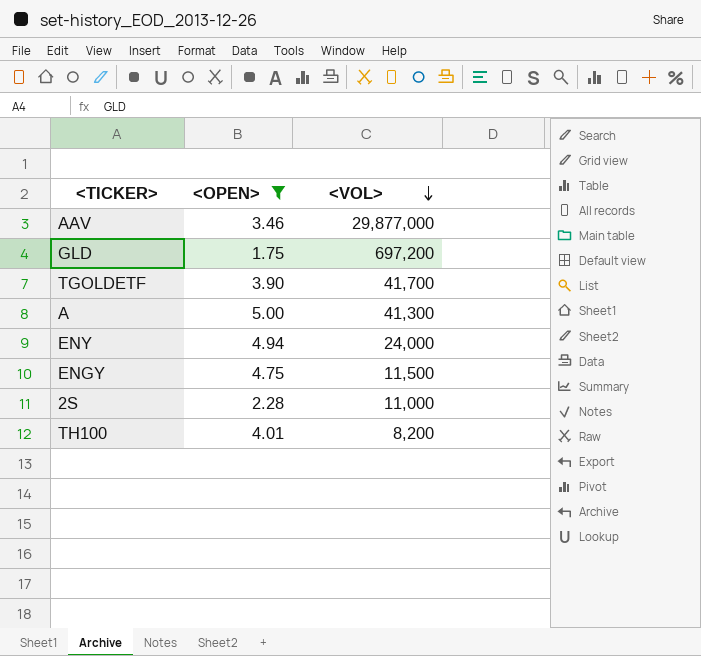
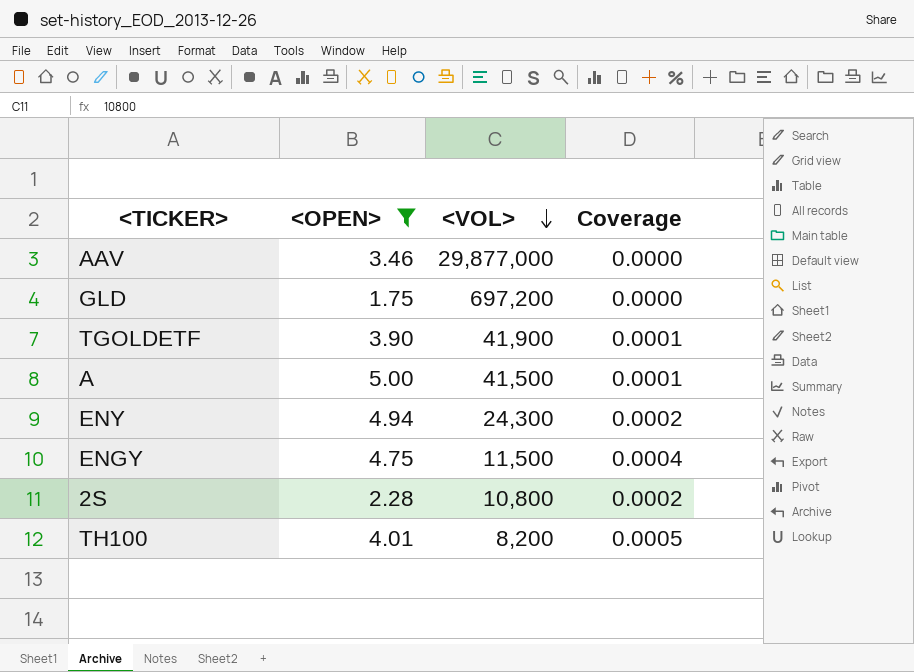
column Coverage | formula: none -> [<OPEN>] / [<VOL>]
TGOLDETF | <VOL>: 41,700 -> 41,900
A | <VOL>: 41,300 -> 41,500
ENY | <VOL>: 24,000 -> 24,300
2S | <VOL>: 11,000 -> 10,800

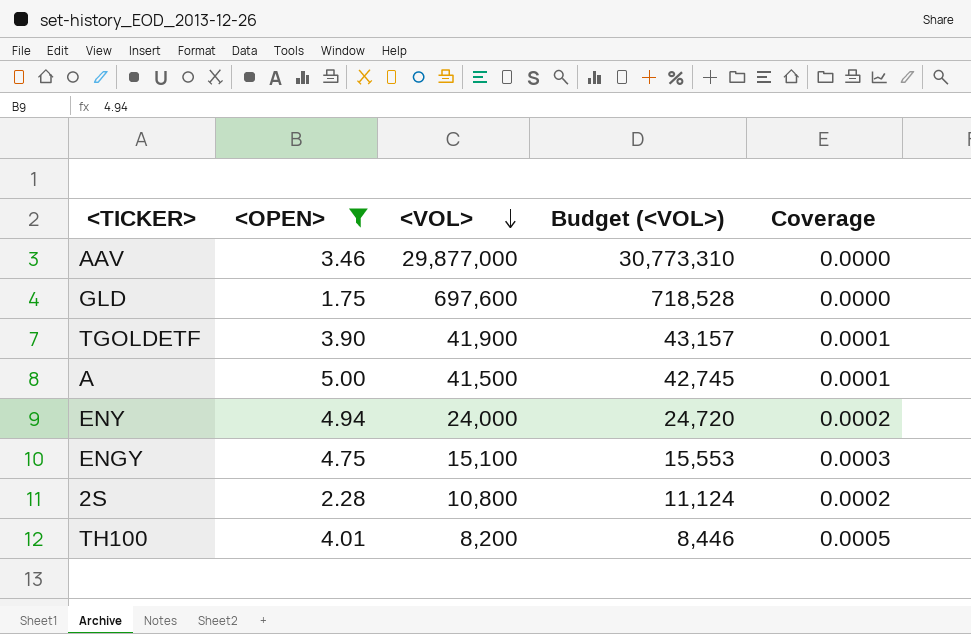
column Budget (<VOL>) | formula: none -> [<VOL>] * 1.03
GLD | <VOL>: 697,200 -> 697,600
ENY | <VOL>: 24,300 -> 24,000
ENGY | <VOL>: 11,500 -> 15,100
ENGY | Coverage: 0.0004 -> 0.0003

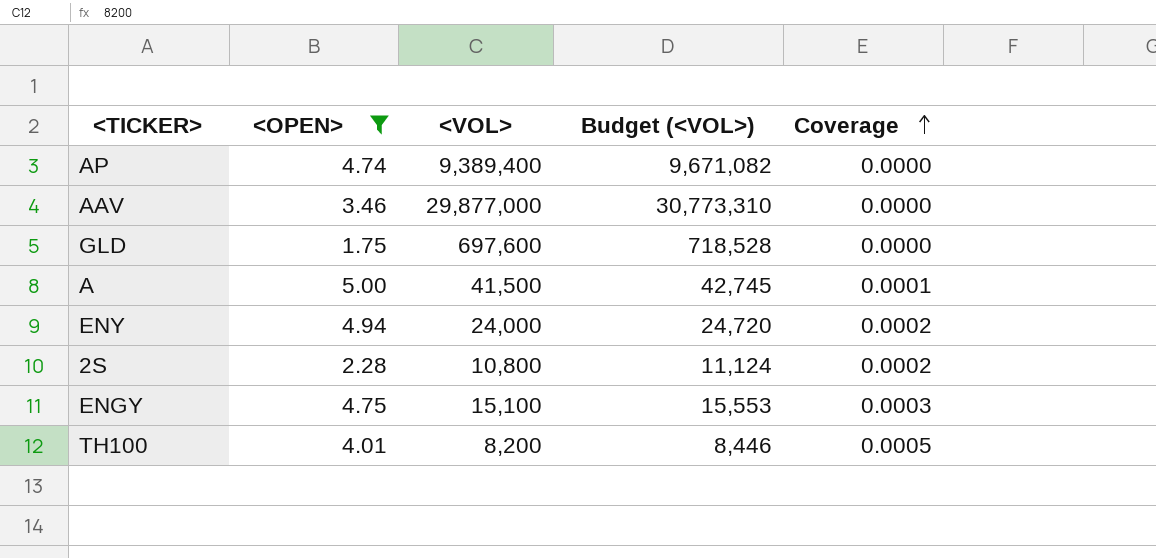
row order: <VOL> descending -> Coverage ascending
row TGOLDETF: 3.90 | 41,900 | 43,157 | 0.0001 -> none
row AP: none -> 4.74 | 9,389,400 | 9,671,082 | 0.0000

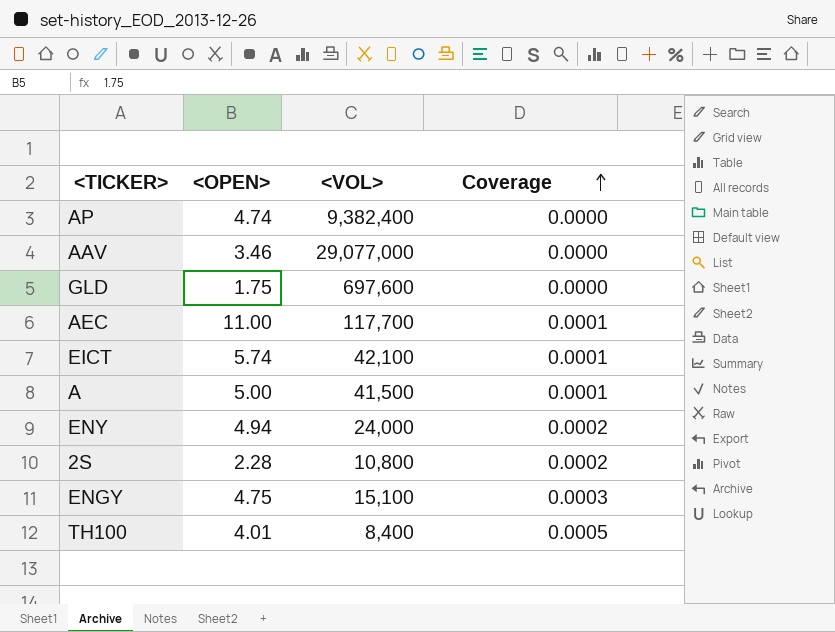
filter: <OPEN> <= 5.00 -> none
column Budget (<VOL>) | formula: [<VOL>] * 1.03 -> none
AP | <VOL>: 9,389,400 -> 9,382,400
AAV | <VOL>: 29,877,000 -> 29,077,000
TH100 | <VOL>: 8,200 -> 8,400

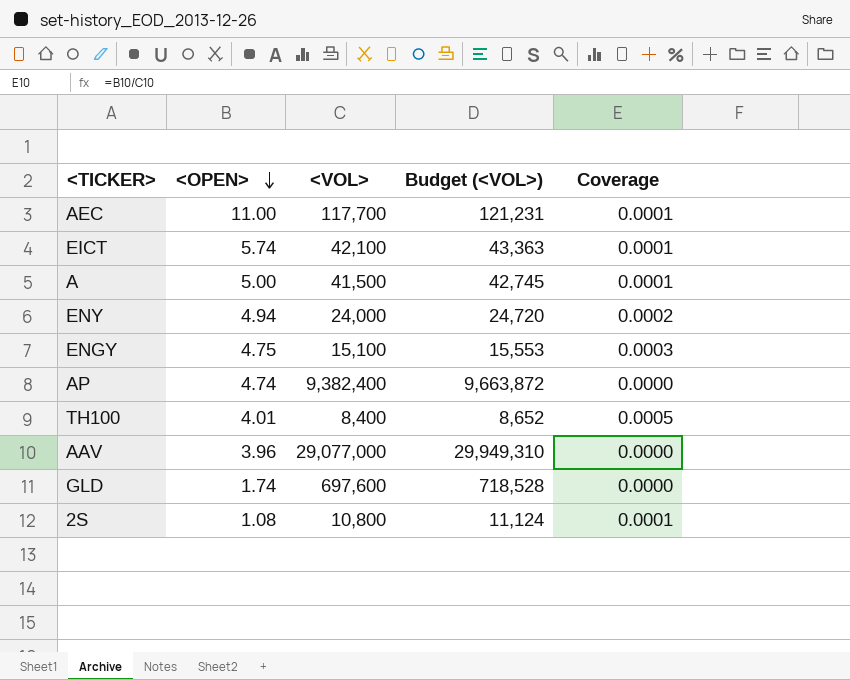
row order: Coverage ascending -> <OPEN> descending
column Budget (<VOL>) | formula: none -> [<VOL>] * 1.03
AAV | <OPEN>: 3.46 -> 3.96
GLD | <OPEN>: 1.75 -> 1.74
2S | <OPEN>: 2.28 -> 1.08
2S | Coverage: 0.0002 -> 0.0001

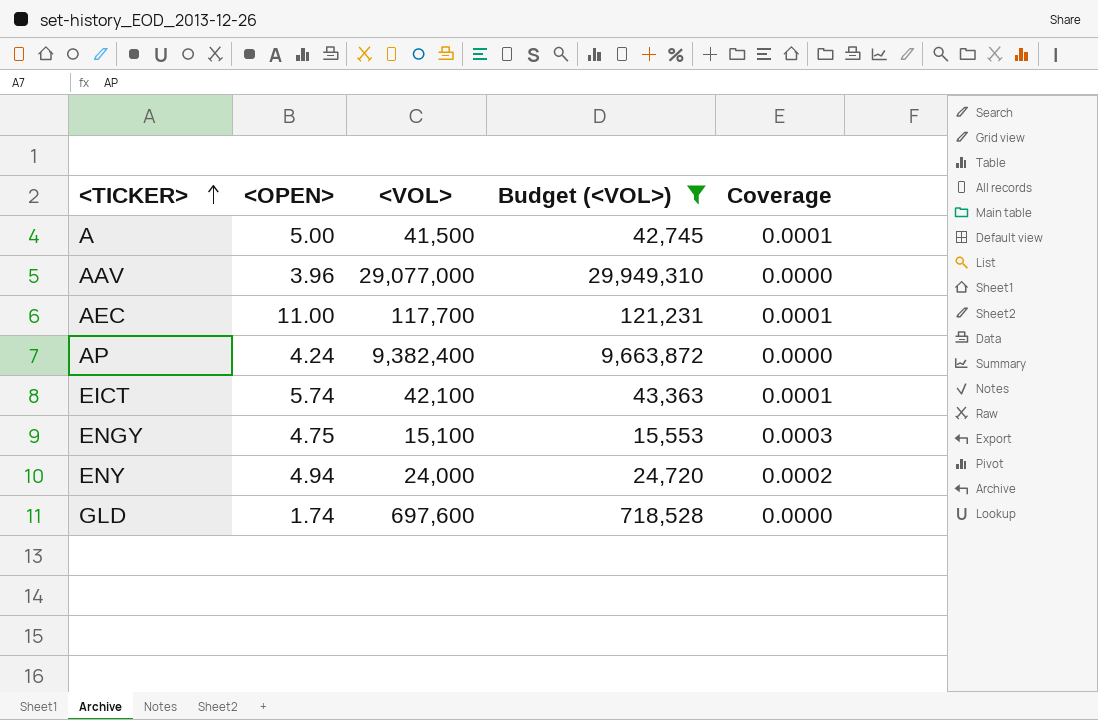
filter: none -> Budget (<VOL>) >= 15,553
row order: <OPEN> descending -> <TICKER> ascending
AP | <OPEN>: 4.74 -> 4.24

